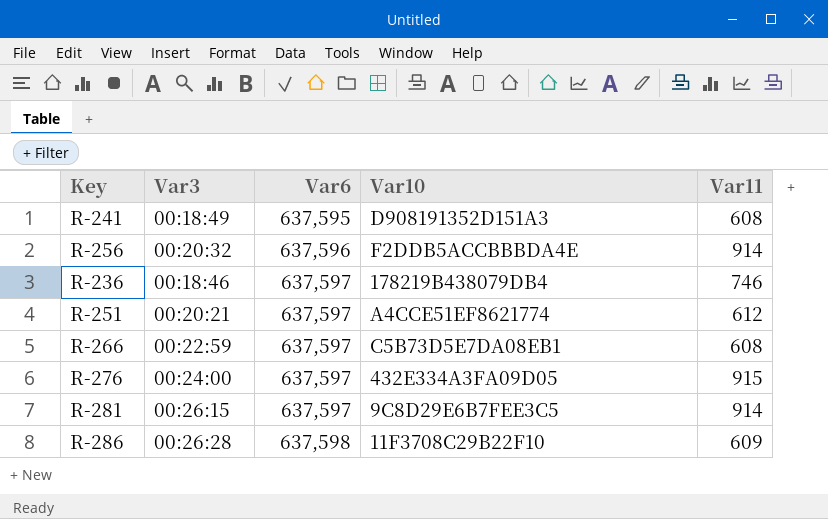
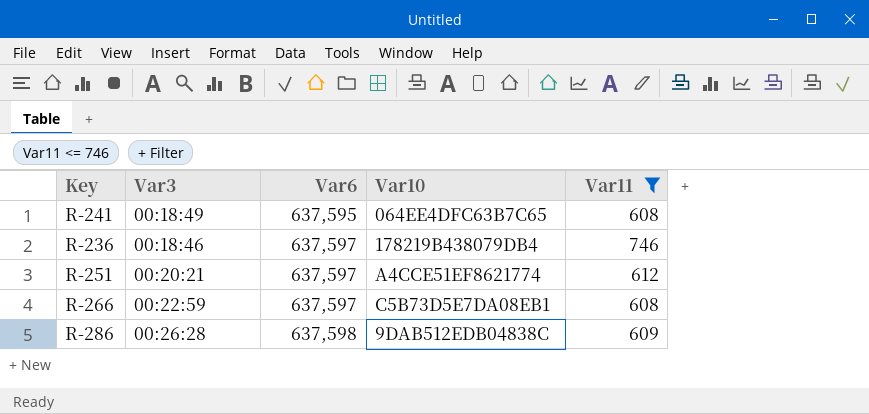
filter: none -> Var11 <= 746
R-241 | Var10: D908191352D151A3 -> 064EE4DFC63B7C65
R-286 | Var10: 11F3708C29B22F10 -> 9DAB512EDB04838C

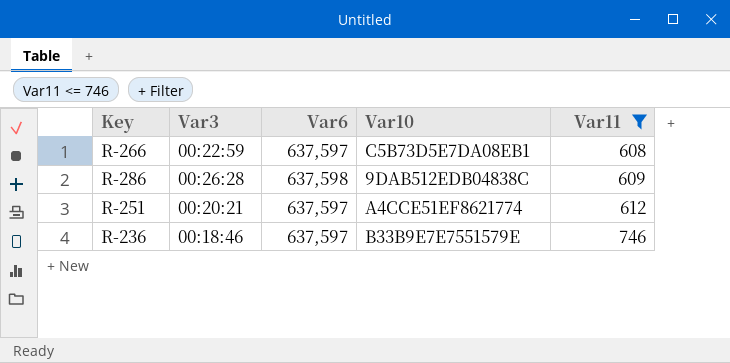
row order: Var6 ascending -> Var11 ascending
row R-241: 00:18:49 | 637,595 | 064EE4DFC63B7C65 | 608 -> none
R-236 | Var10: 178219B438079DB4 -> B33B9E7E7551579E

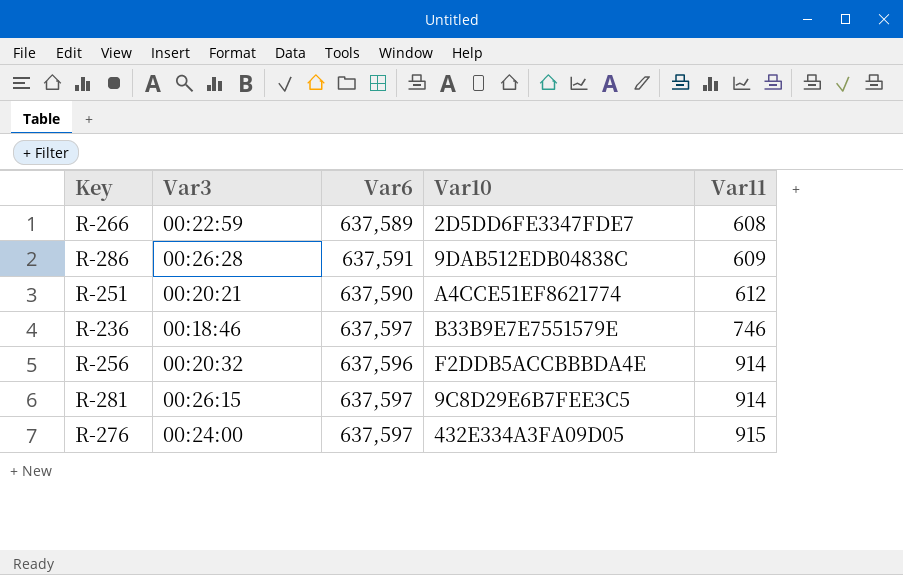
filter: Var11 <= 746 -> none
R-266 | Var6: 637,597 -> 637,589
R-266 | Var10: C5B73D5E7DA08EB1 -> 2D5DD6FE3347FDE7
R-286 | Var6: 637,598 -> 637,591
R-251 | Var6: 637,597 -> 637,590

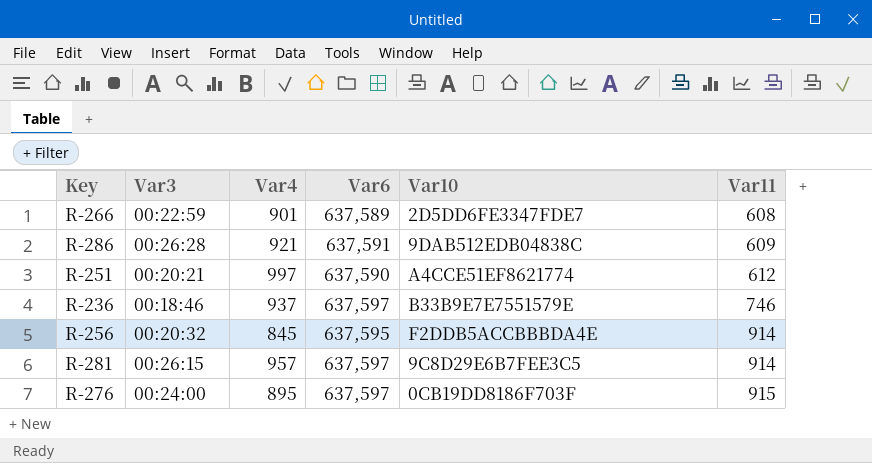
column Var4 | position: none -> 3
R-256 | Var6: 637,596 -> 637,595
R-276 | Var10: 432E334A3FA09D05 -> 0CB19DD8186F703F

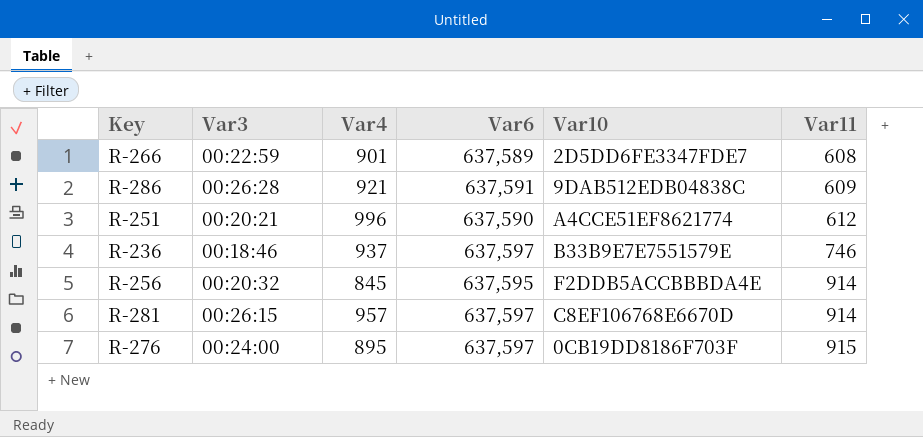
R-251 | Var4: 997 -> 996
R-281 | Var10: 9C8D29E6B7FEE3C5 -> C8EF106768E6670D

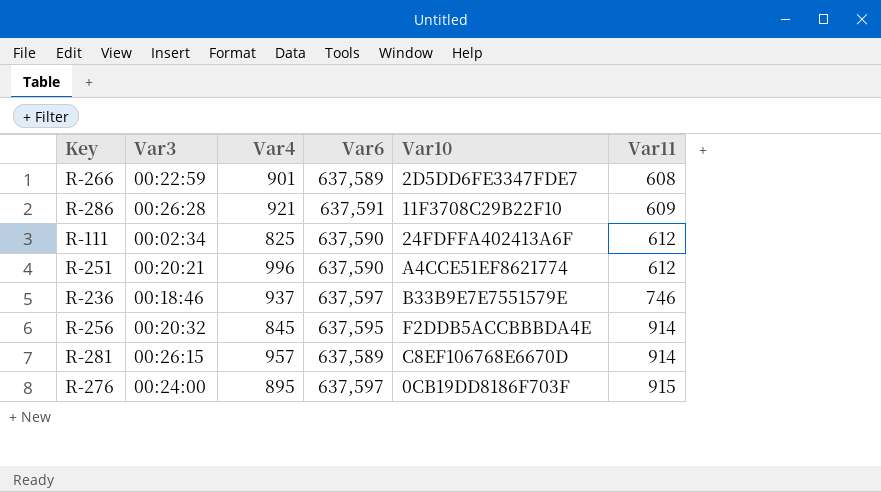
R-286 | Var10: 9DAB512EDB04838C -> 11F3708C29B22F10
row R-111: none -> 00:02:34 | 825 | 637,590 | 24FDFFA402413A6F | 612
R-281 | Var6: 637,597 -> 637,589

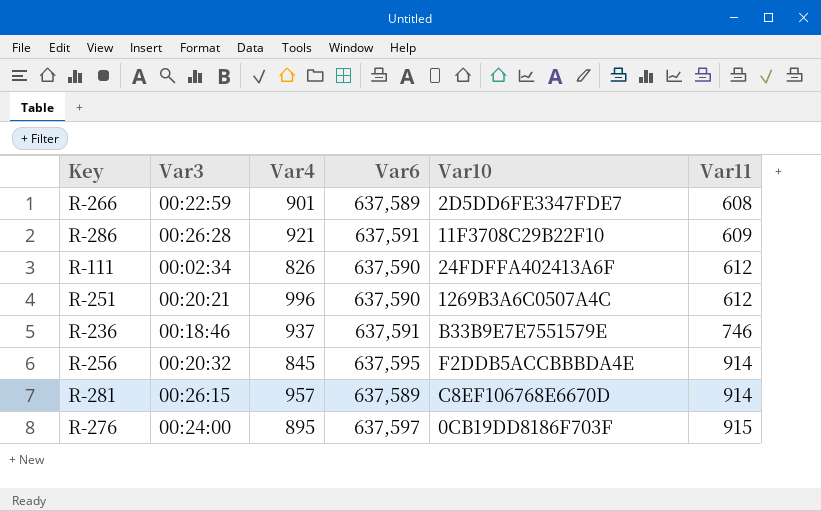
R-111 | Var4: 825 -> 826
R-251 | Var10: A4CCE51EF8621774 -> 1269B3A6C0507A4C
R-236 | Var6: 637,597 -> 637,591

